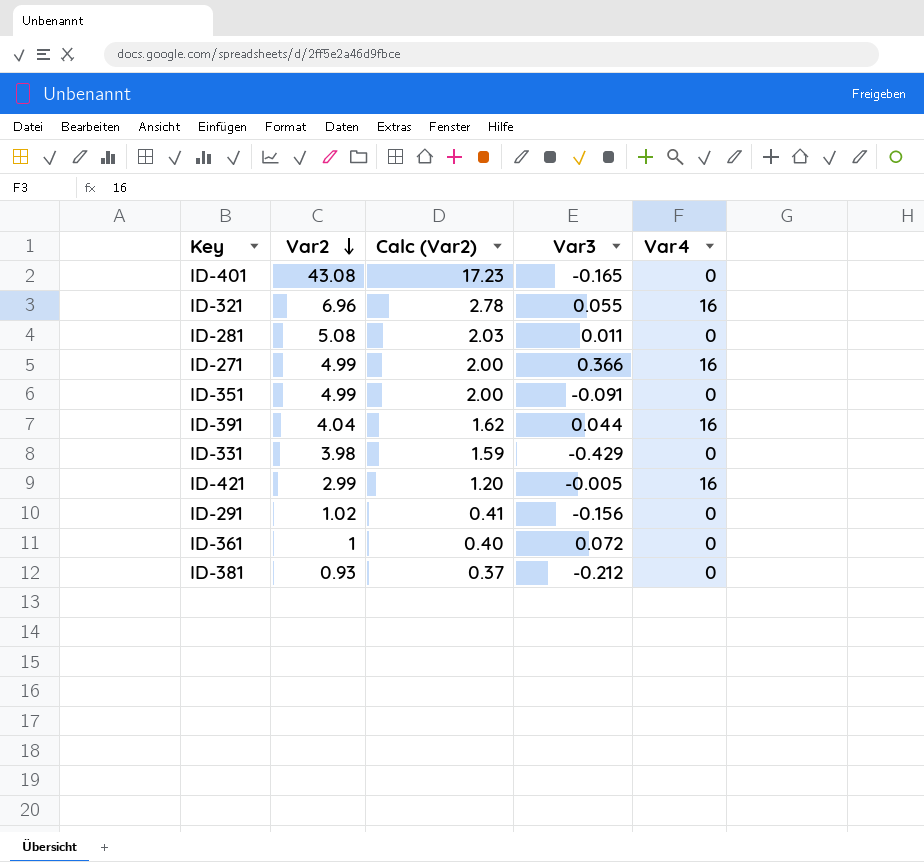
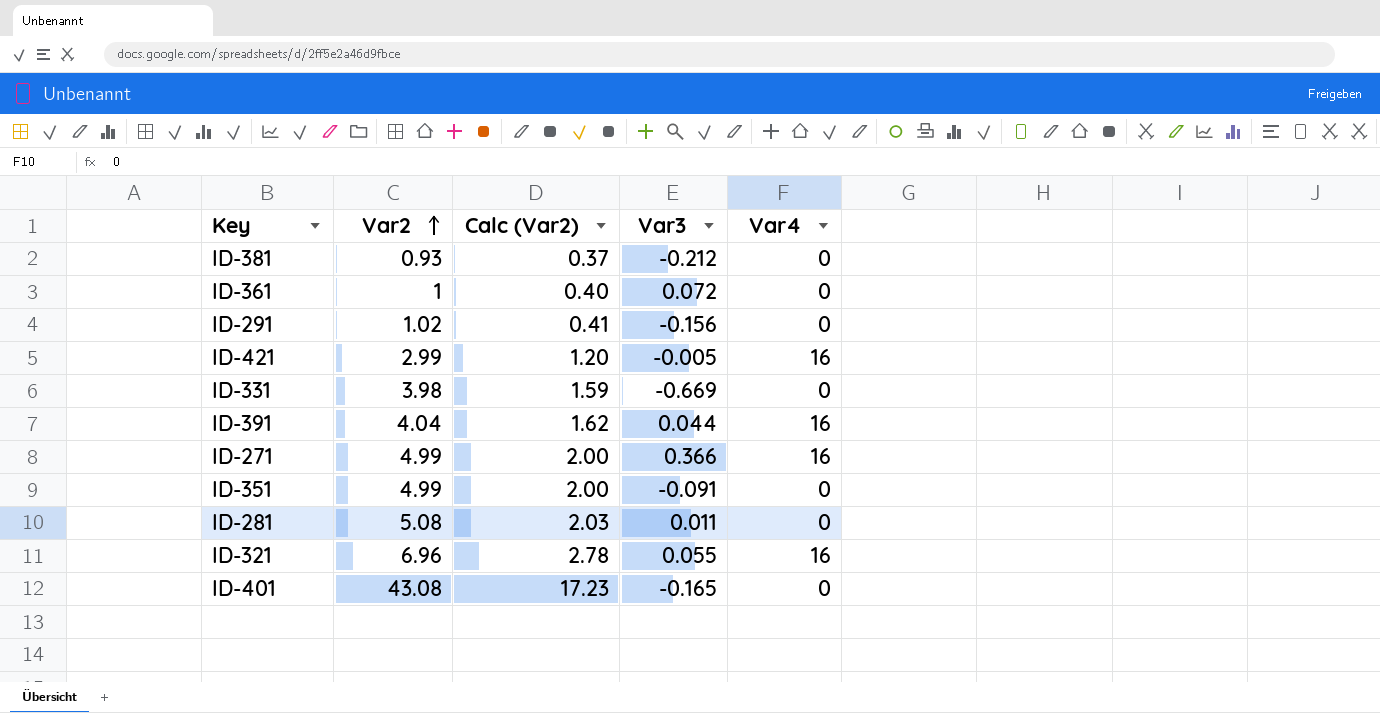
row order: Var2 descending -> Var2 ascending
ID-331 | Var3: -0.429 -> -0.669

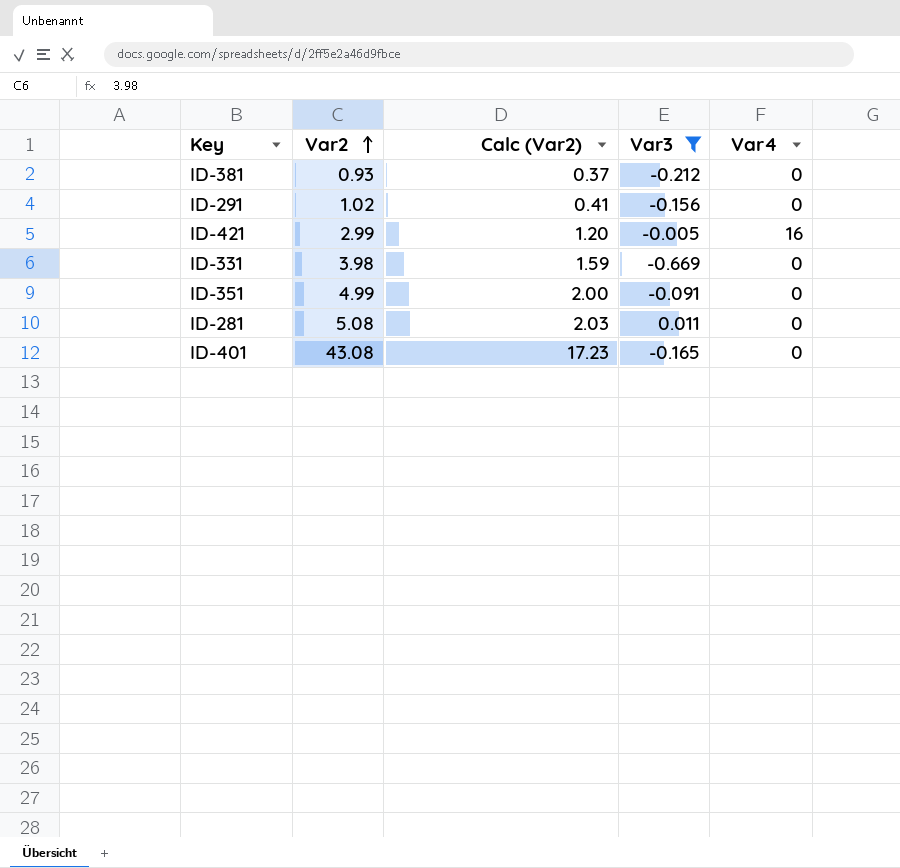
filter: none -> Var3 <= 0.011

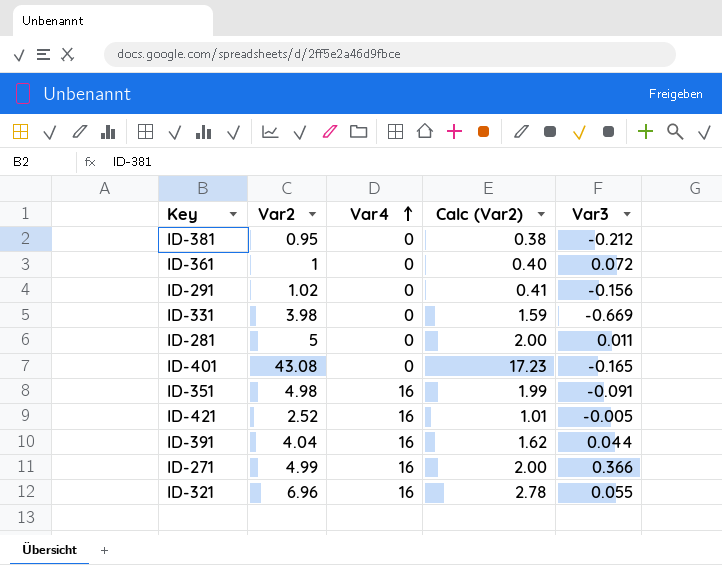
filter: Var3 <= 0.011 -> none
row order: Var2 ascending -> Var4 ascending
column Var4 | position: 5 -> 3
ID-381 | Var2: 0.93 -> 0.95
ID-381 | Calc (Var2): 0.37 -> 0.38
ID-281 | Var2: 5.08 -> 5
ID-281 | Calc (Var2): 2.03 -> 2.00
ID-351 | Var2: 4.99 -> 4.98
ID-351 | Var4: 0 -> 16
ID-351 | Calc (Var2): 2.00 -> 1.99
ID-421 | Var2: 2.99 -> 2.52
ID-421 | Calc (Var2): 1.20 -> 1.01

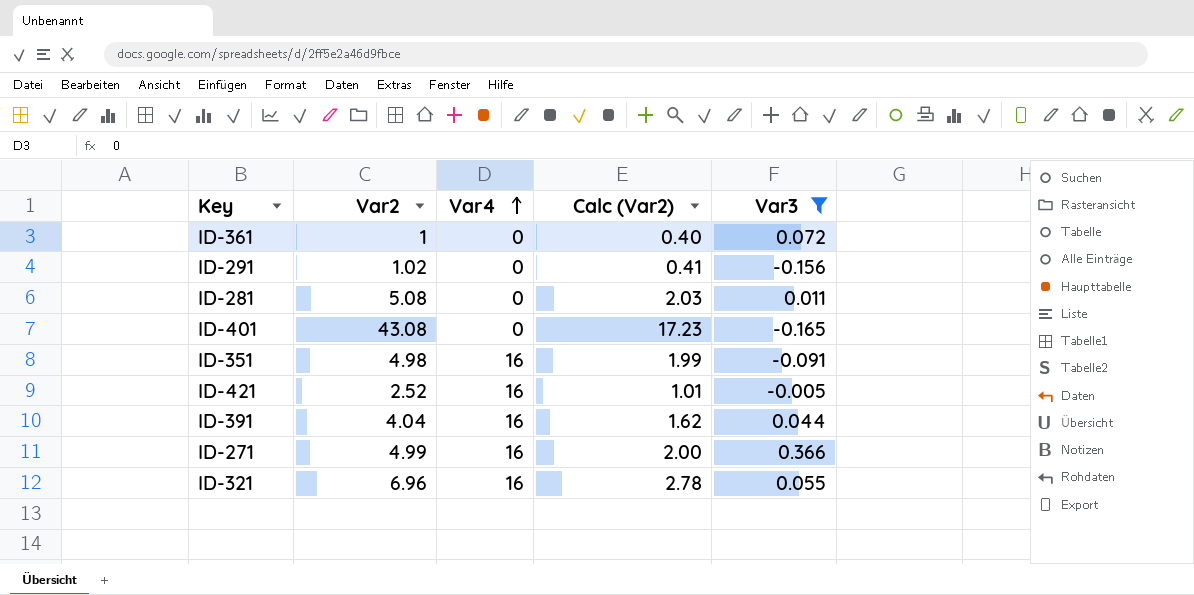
filter: none -> Var3 >= -0.165
ID-281 | Var2: 5 -> 5.08
ID-281 | Calc (Var2): 2.00 -> 2.03

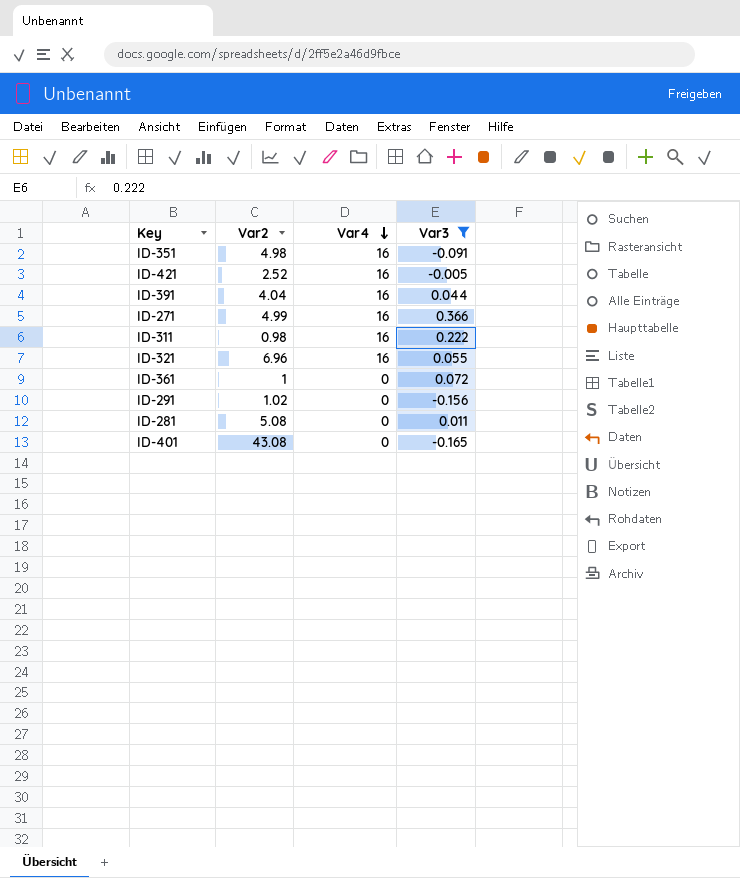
row order: Var4 ascending -> Var4 descending
column Calc (Var2) | formula: [Var2] * 0.4 -> none
row ID-311: none -> 0.98 | 16 | 0.222

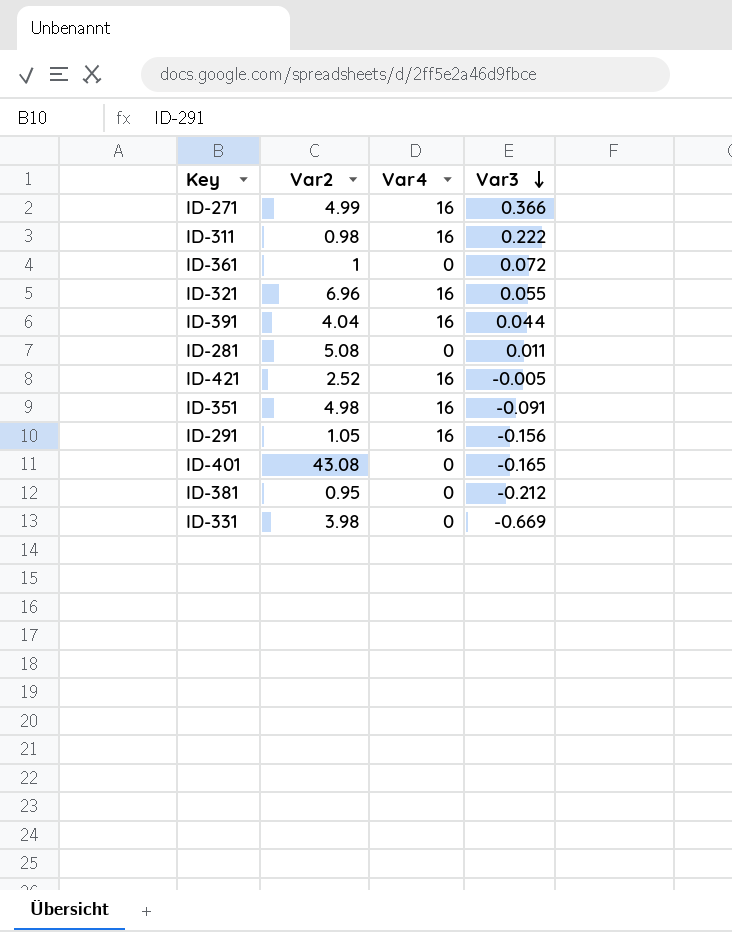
filter: Var3 >= -0.165 -> none
row order: Var4 descending -> Var3 descending
ID-291 | Var2: 1.02 -> 1.05
ID-291 | Var4: 0 -> 16

